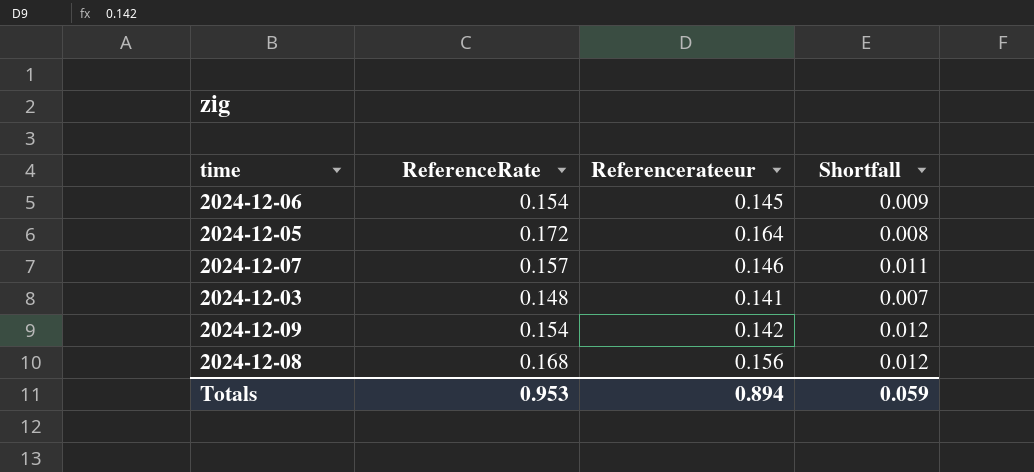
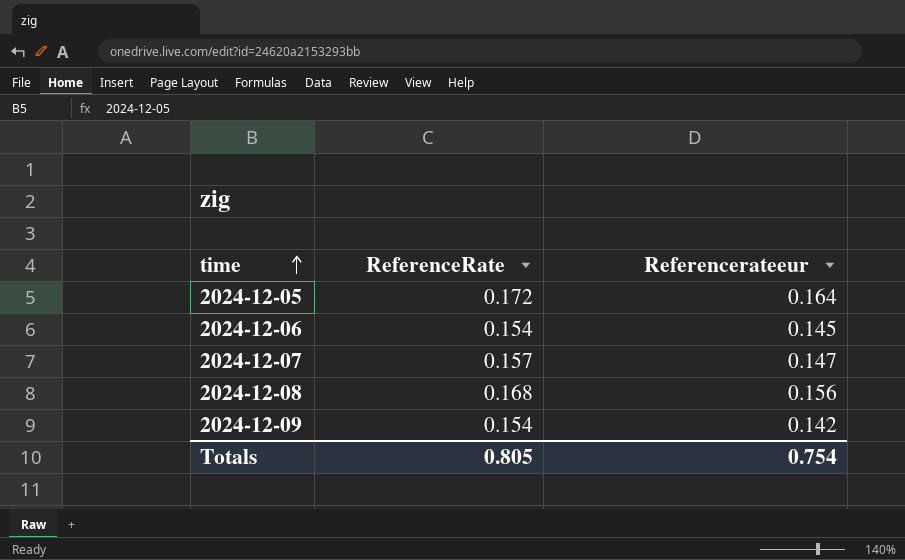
row order: none -> time ascending
column Shortfall | formula: [ReferenceRate] - [Referencerateeur] -> none
row 2024-12-03: 0.148 | 0.141 | 0.007 -> none
2024-12-07 | Referencerateeur: 0.146 -> 0.147
Totals | ReferenceRate: 0.953 -> 0.805
Totals | Referencerateeur: 0.894 -> 0.754

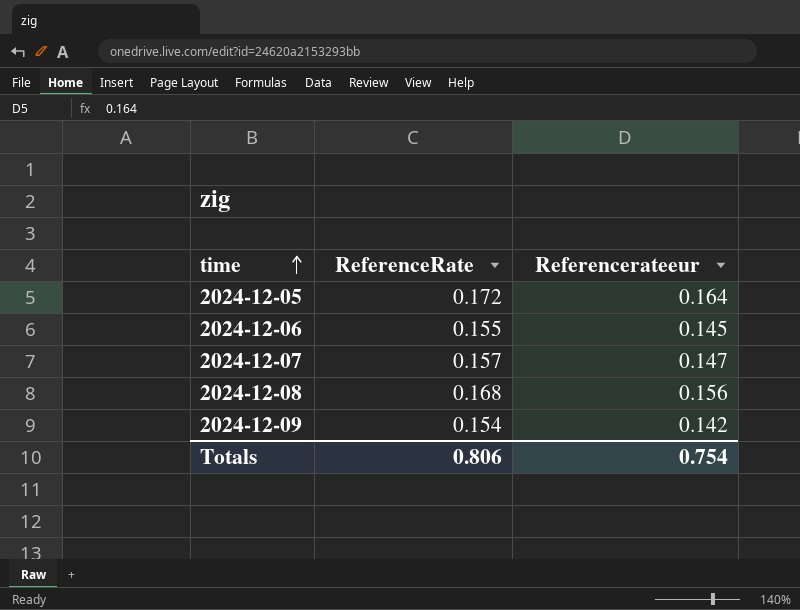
2024-12-06 | ReferenceRate: 0.154 -> 0.155
Totals | ReferenceRate: 0.805 -> 0.806

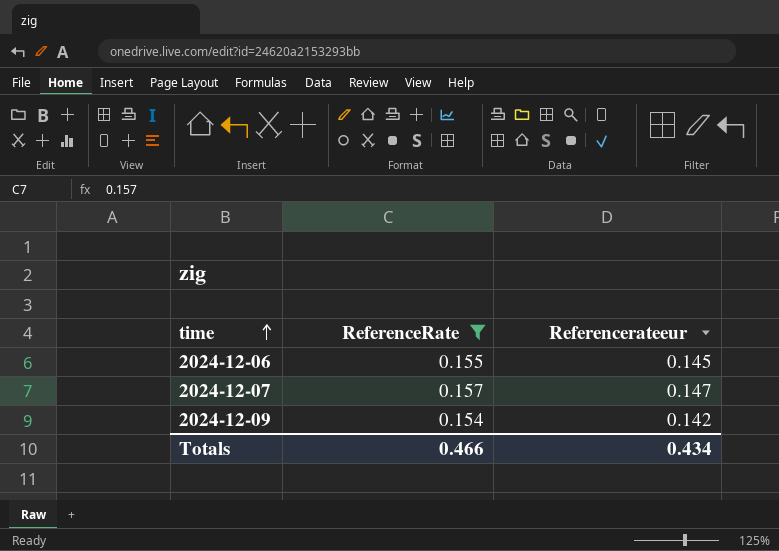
filter: none -> ReferenceRate <= 0.157
Totals | ReferenceRate: 0.806 -> 0.466
Totals | Referencerateeur: 0.754 -> 0.434

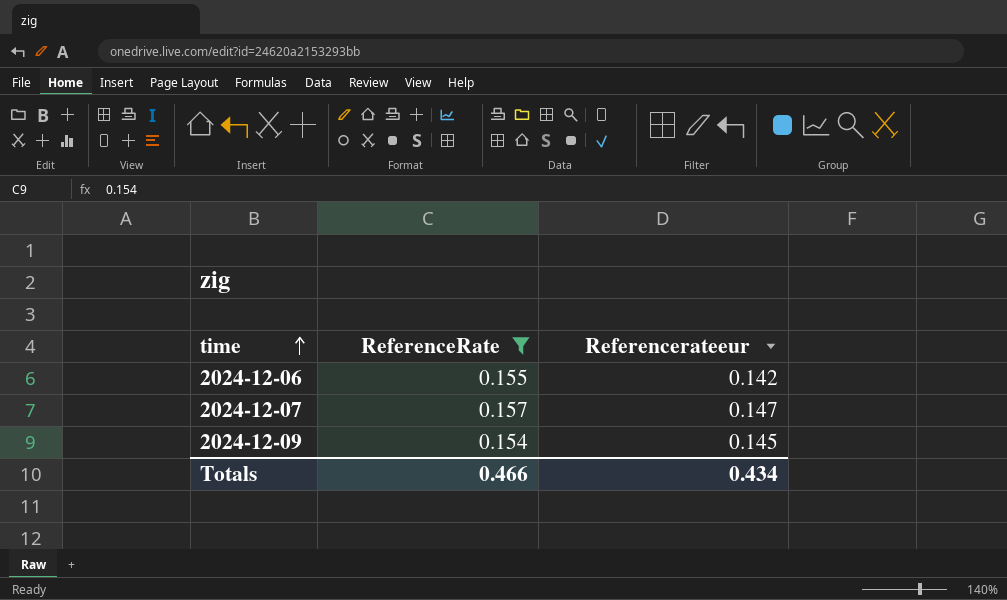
2024-12-06 | Referencerateeur: 0.145 -> 0.142
2024-12-09 | Referencerateeur: 0.142 -> 0.145

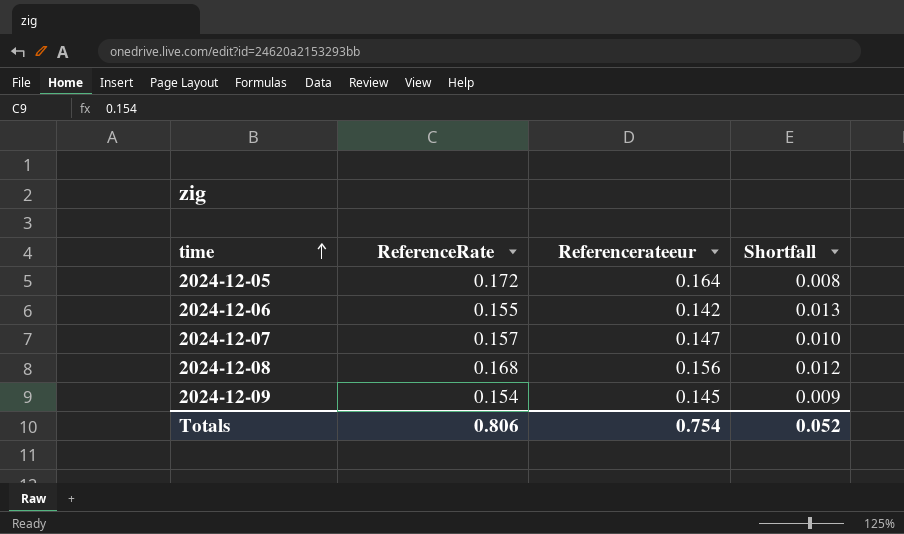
filter: ReferenceRate <= 0.157 -> none
column Shortfall | formula: none -> [ReferenceRate] - [Referencerateeur]
Totals | ReferenceRate: 0.466 -> 0.806
Totals | Referencerateeur: 0.434 -> 0.754

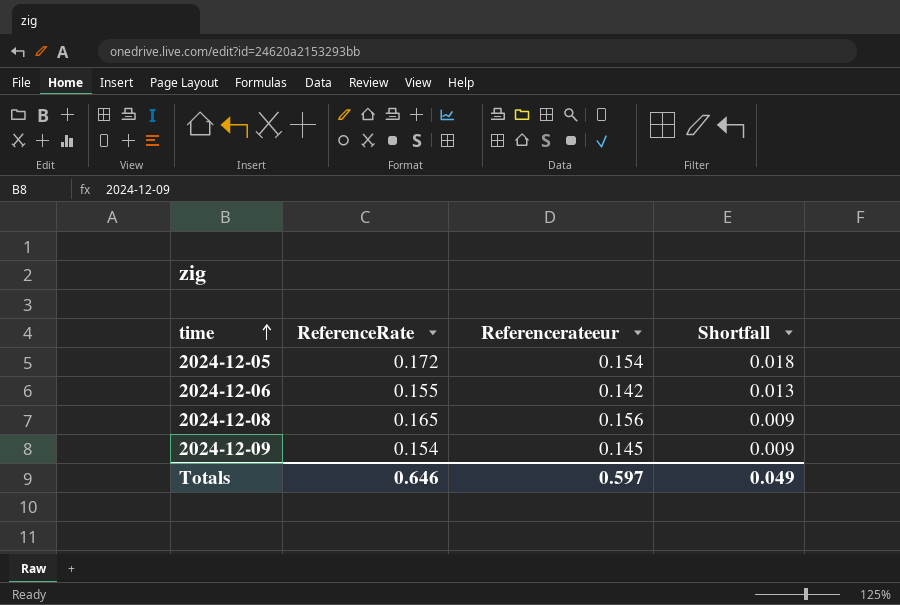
row 2024-12-07: 0.157 | 0.147 | 0.010 -> none
2024-12-05 | Referencerateeur: 0.164 -> 0.154
2024-12-05 | Shortfall: 0.008 -> 0.018
2024-12-08 | ReferenceRate: 0.168 -> 0.165
2024-12-08 | Shortfall: 0.012 -> 0.009
Totals | ReferenceRate: 0.806 -> 0.646
Totals | Referencerateeur: 0.754 -> 0.597
Totals | Shortfall: 0.052 -> 0.049

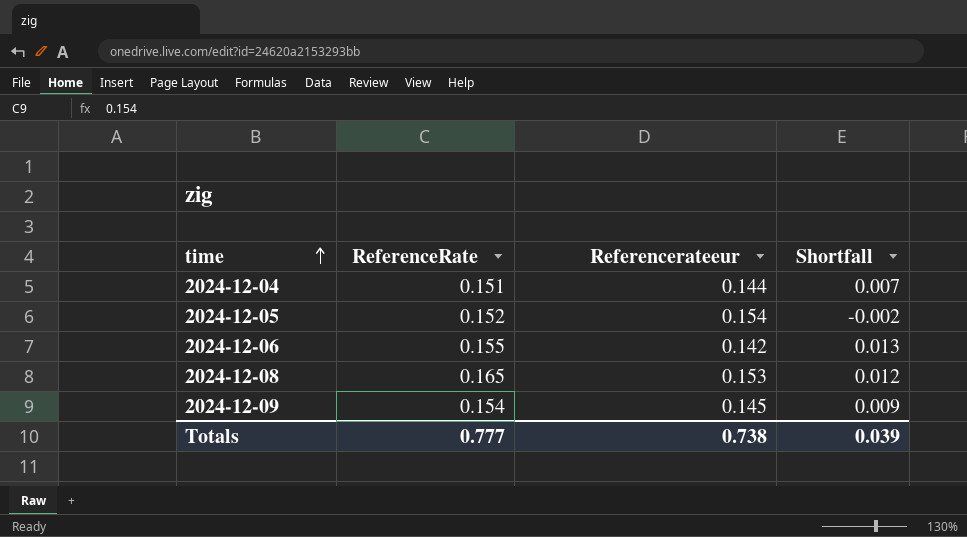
row 2024-12-04: none -> 0.151 | 0.144 | 0.007
2024-12-05 | ReferenceRate: 0.172 -> 0.152
2024-12-05 | Shortfall: 0.018 -> -0.002
2024-12-08 | Referencerateeur: 0.156 -> 0.153
2024-12-08 | Shortfall: 0.009 -> 0.012
Totals | ReferenceRate: 0.646 -> 0.777
Totals | Referencerateeur: 0.597 -> 0.738
Totals | Shortfall: 0.049 -> 0.039

